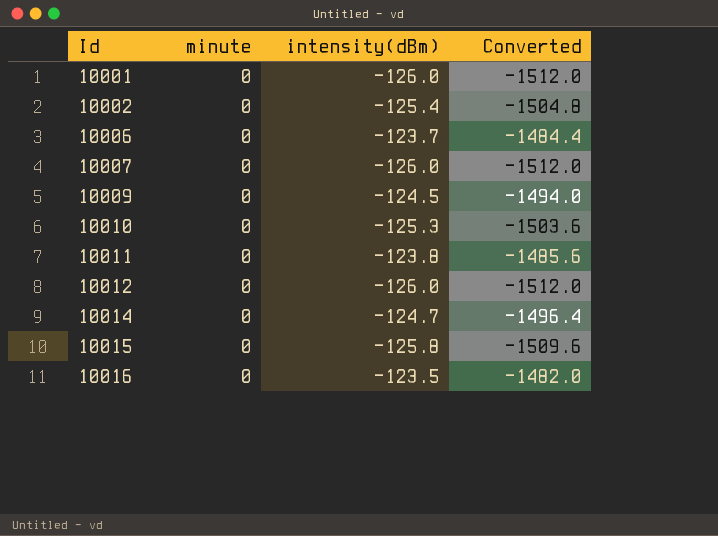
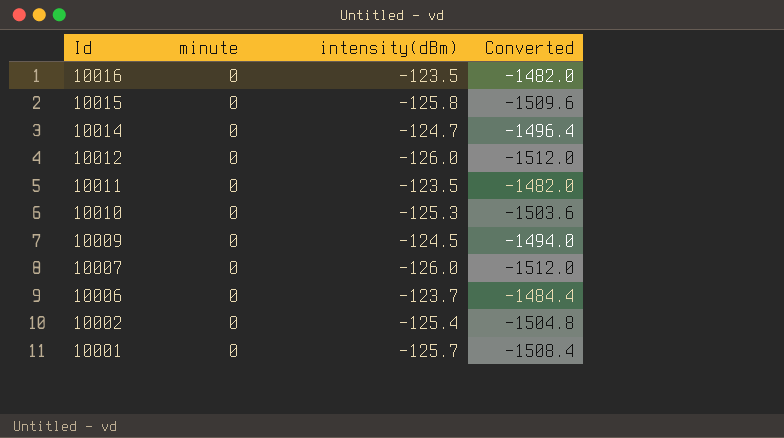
row order: Id ascending -> Id descending
10011 | intensity(dBm): -123.8 -> -123.5
10011 | Converted: -1485.6 -> -1482.0
10001 | intensity(dBm): -126.0 -> -125.7
10001 | Converted: -1512.0 -> -1508.4

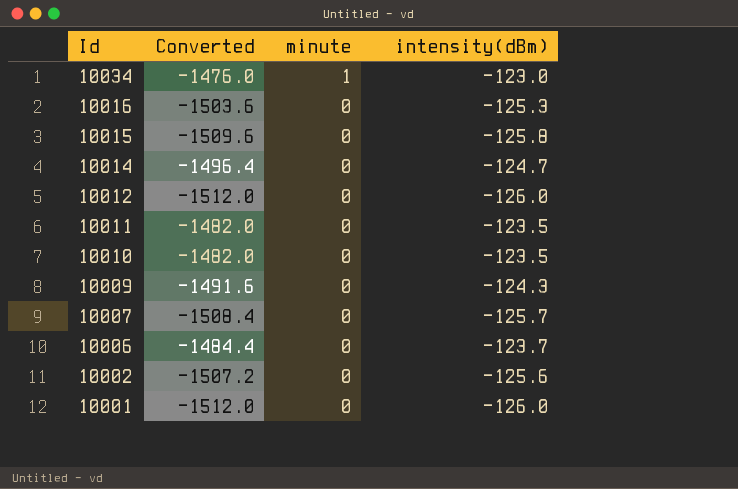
column Converted | position: 4 -> 2
row 10034: none -> -1476.0 | 1 | -123.0
10016 | Converted: -1482.0 -> -1503.6
10016 | intensity(dBm): -123.5 -> -125.3
10010 | Converted: -1503.6 -> -1482.0
10010 | intensity(dBm): -125.3 -> -123.5
10009 | Converted: -1494.0 -> -1491.6
10009 | intensity(dBm): -124.5 -> -124.3
10007 | Converted: -1512.0 -> -1508.4
10007 | intensity(dBm): -126.0 -> -125.7
10002 | Converted: -1504.8 -> -1507.2
10002 | intensity(dBm): -125.4 -> -125.6
10001 | Converted: -1508.4 -> -1512.0
10001 | intensity(dBm): -125.7 -> -126.0

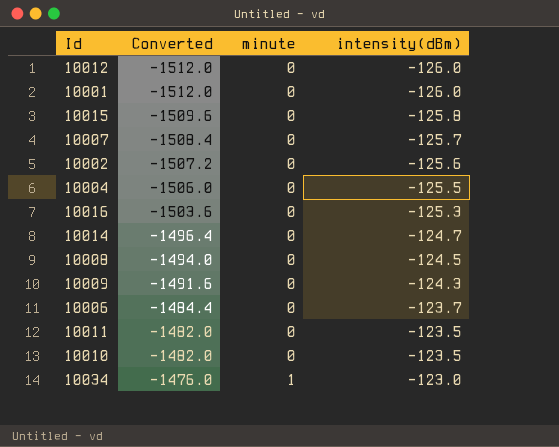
row order: Id descending -> Converted ascending
row 10004: none -> -1506.0 | 0 | -125.5
row 10008: none -> -1494.0 | 0 | -124.5

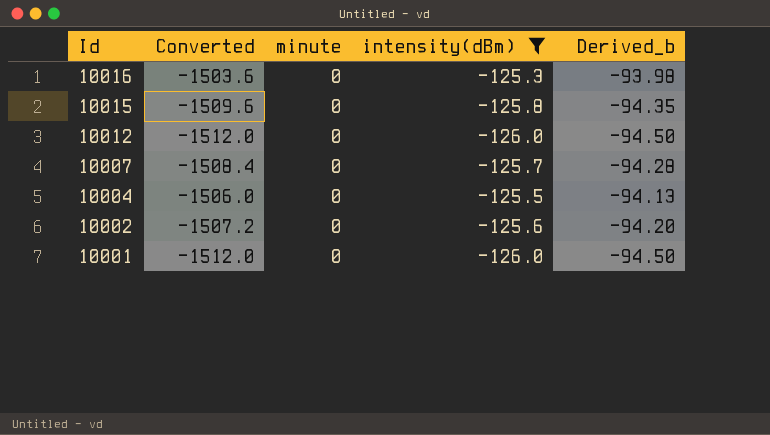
filter: none -> intensity(dBm) <= -125.3
row order: Converted ascending -> Id descending
column Derived_b | formula: none -> [intensity(dBm)] * 0.75

